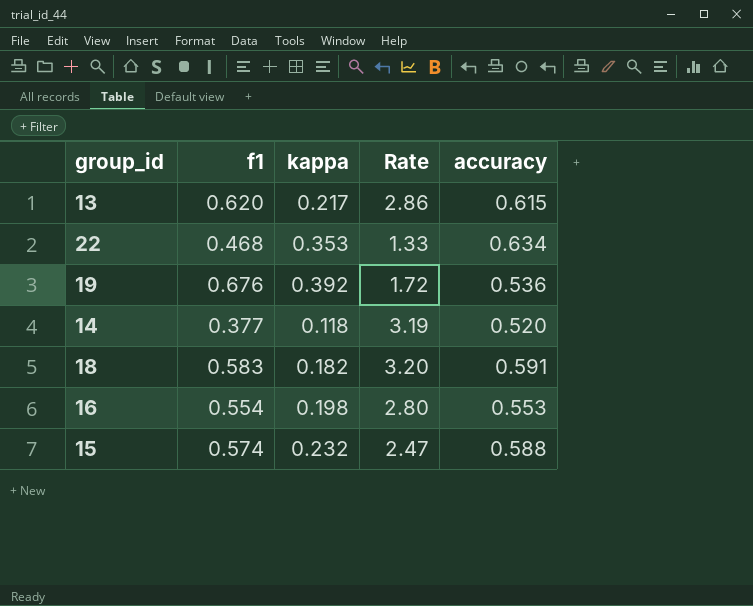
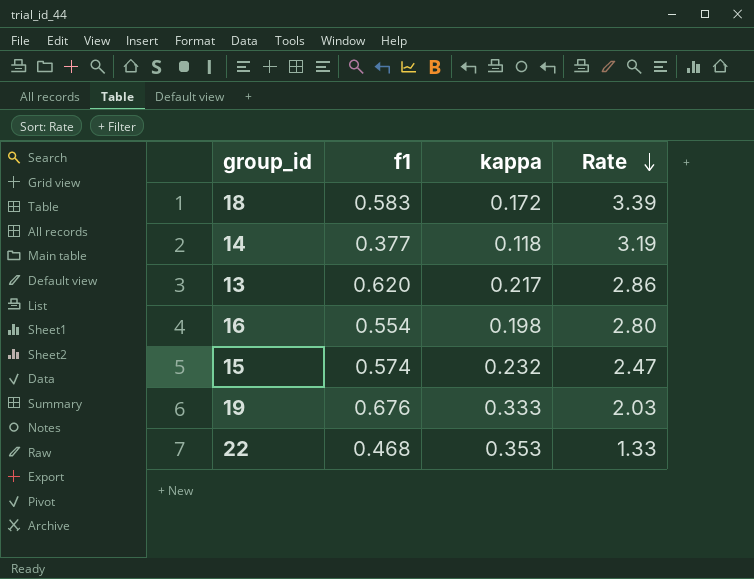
row order: none -> Rate descending
column accuracy | position: 5 -> none
18 | kappa: 0.182 -> 0.172
18 | Rate: 3.20 -> 3.39
19 | kappa: 0.392 -> 0.333
19 | Rate: 1.72 -> 2.03

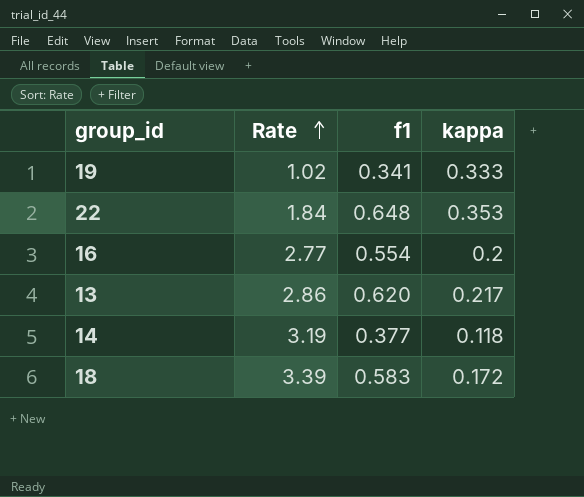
row order: Rate descending -> Rate ascending
column Rate | position: 4 -> 2
row 15: 0.574 | 0.232 | 2.47 -> none
19 | Rate: 2.03 -> 1.02
19 | f1: 0.676 -> 0.341
22 | Rate: 1.33 -> 1.84
22 | f1: 0.468 -> 0.648
16 | Rate: 2.80 -> 2.77
16 | kappa: 0.198 -> 0.2

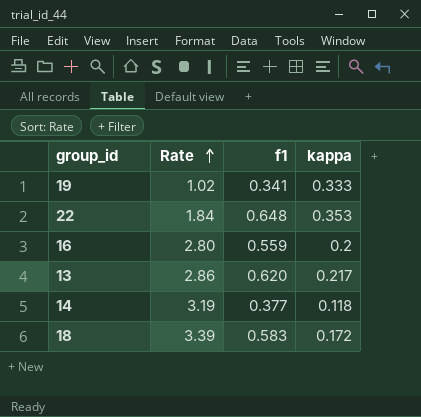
16 | Rate: 2.77 -> 2.80
16 | f1: 0.554 -> 0.559

